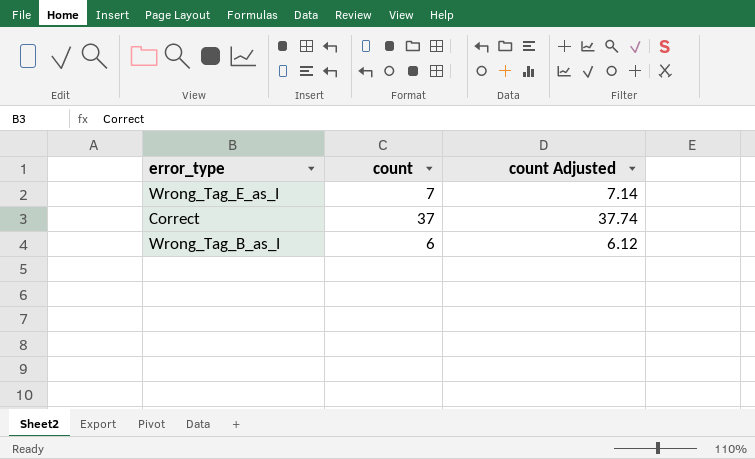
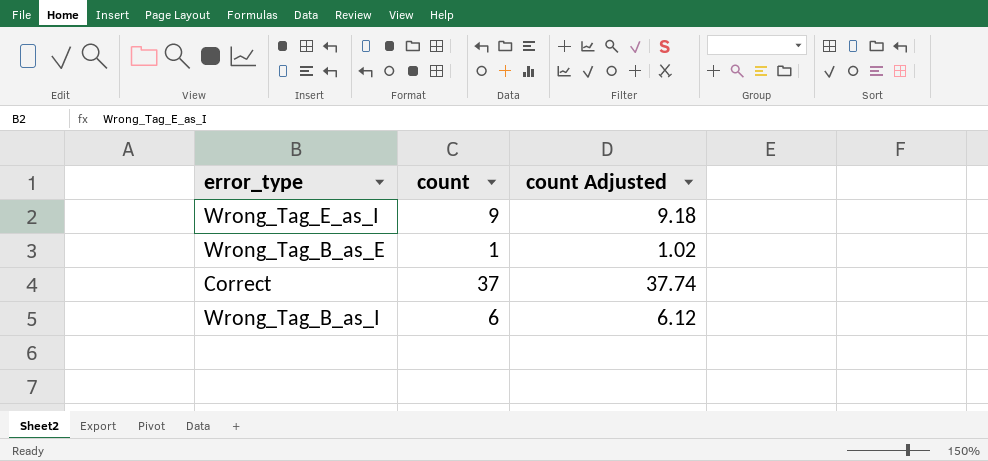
Wrong_Tag_E_as_I | count: 7 -> 9
Wrong_Tag_E_as_I | count Adjusted: 7.14 -> 9.18
row Wrong_Tag_B_as_E: none -> 1 | 1.02

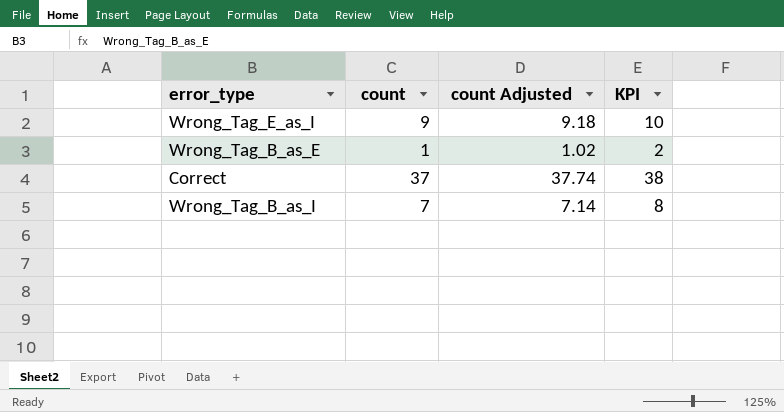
column KPI | formula: none -> [count] + 1
Wrong_Tag_B_as_I | count: 6 -> 7
Wrong_Tag_B_as_I | count Adjusted: 6.12 -> 7.14

